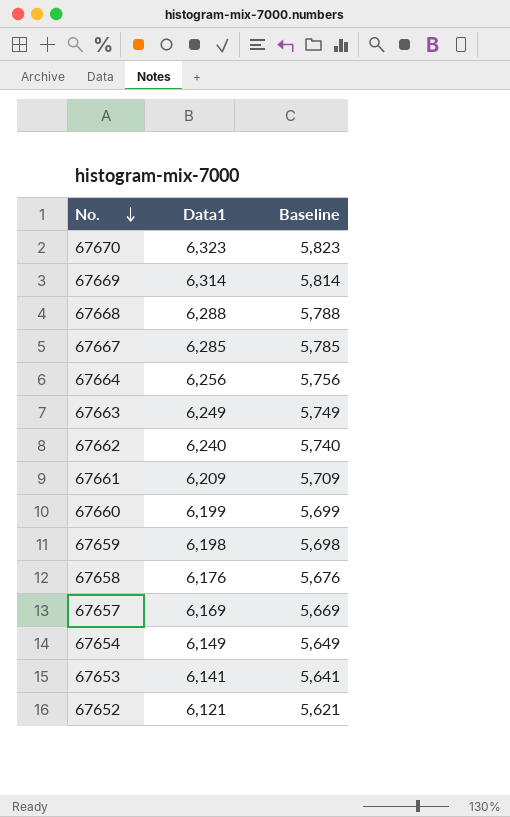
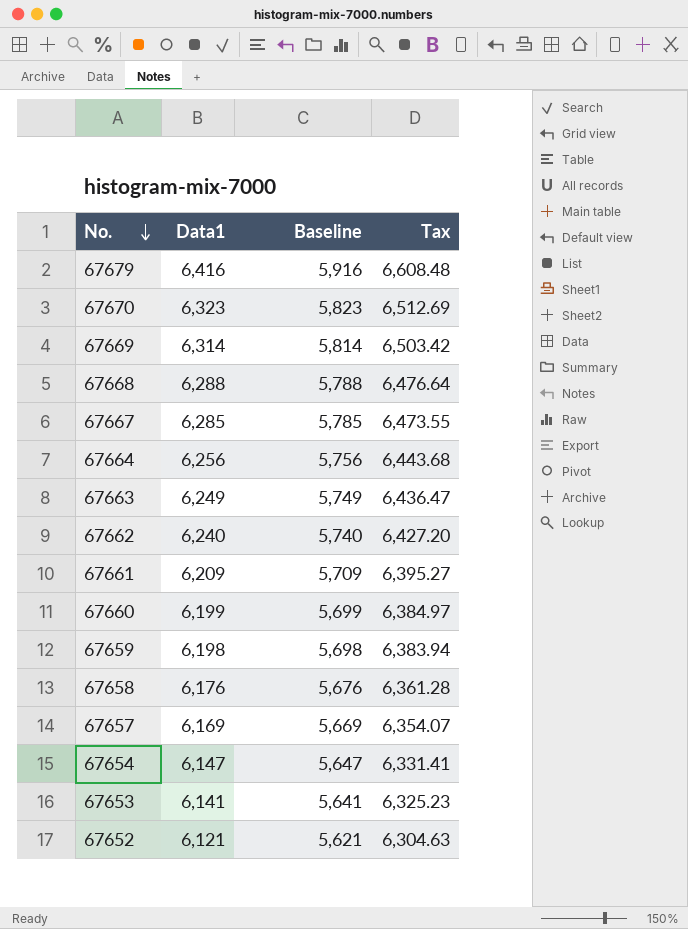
column Tax | formula: none -> [Data1] * 1.03
row 67679: none -> 6,416 | 5,916 | 6,608.48
67654 | Data1: 6,149 -> 6,147
67654 | Baseline: 5,649 -> 5,647

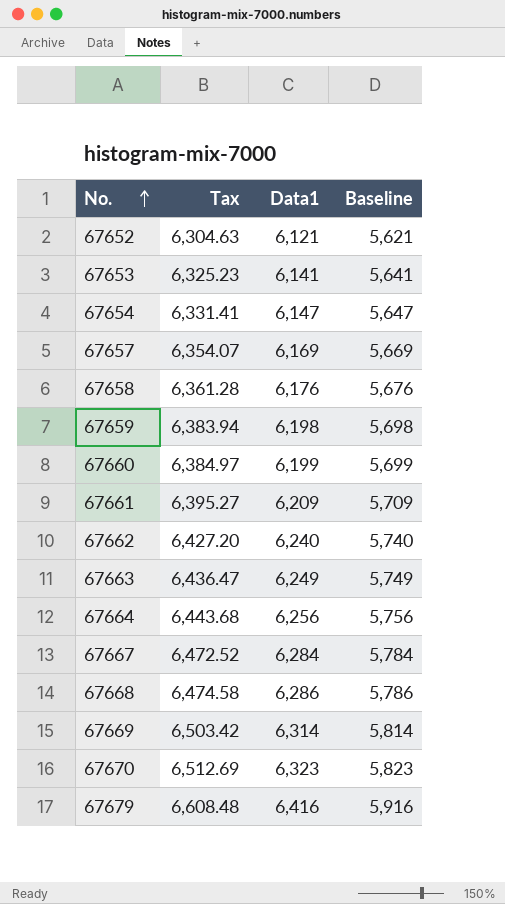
row order: No. descending -> No. ascending
column Tax | position: 4 -> 2
67667 | Tax: 6,473.55 -> 6,472.52
67667 | Data1: 6,285 -> 6,284
67667 | Baseline: 5,785 -> 5,784
67668 | Tax: 6,476.64 -> 6,474.58
67668 | Data1: 6,288 -> 6,286
67668 | Baseline: 5,788 -> 5,786

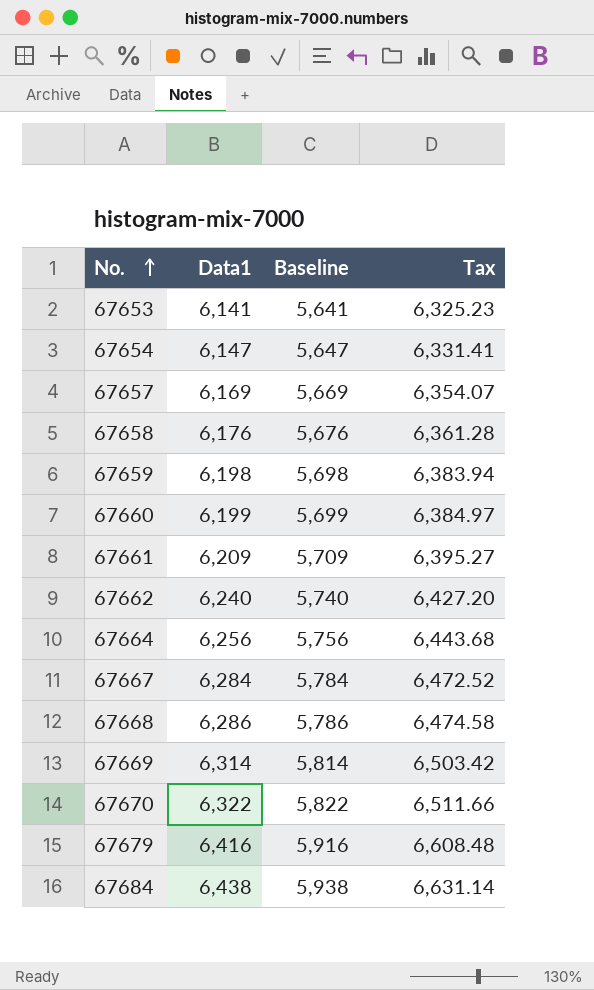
column Tax | position: 2 -> 4
row 67652: 6,304.63 | 6,121 | 5,621 -> none
row 67663: 6,436.47 | 6,249 | 5,749 -> none
67670 | Data1: 6,323 -> 6,322
67670 | Baseline: 5,823 -> 5,822
67670 | Tax: 6,512.69 -> 6,511.66
row 67684: none -> 6,438 | 5,938 | 6,631.14

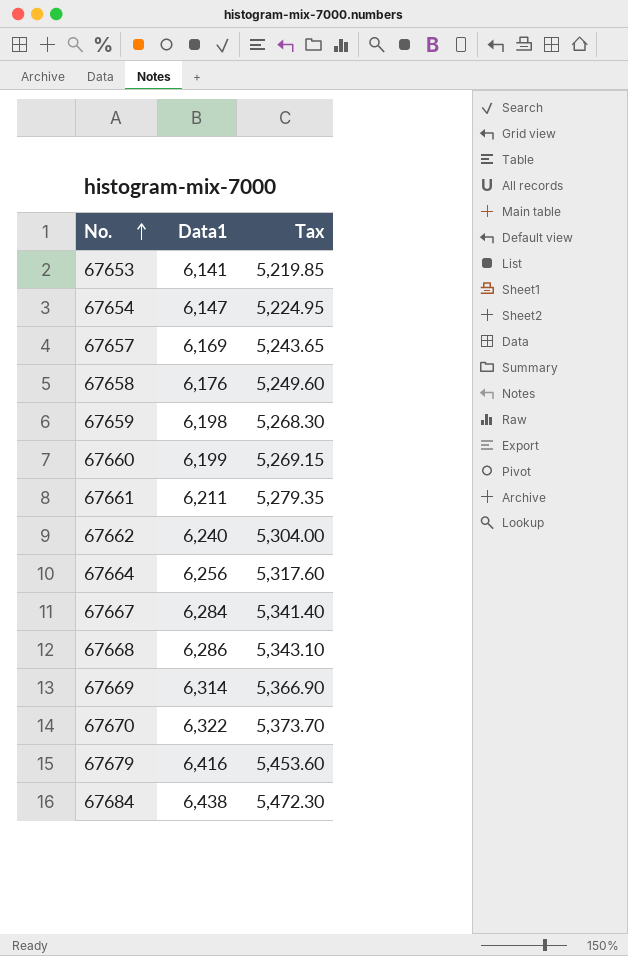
column Baseline | formula: [Data1] - 500 -> none
column Tax | formula: [Data1] * 1.03 -> [Data1] * 0.85
67661 | Data1: 6,209 -> 6,211

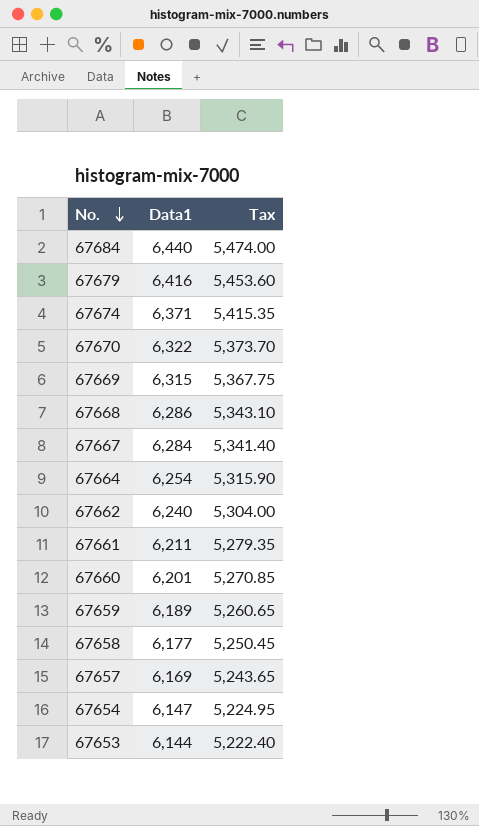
row order: No. ascending -> No. descending
67684 | Data1: 6,438 -> 6,440
67684 | Tax: 5,472.30 -> 5,474.00
row 67674: none -> 6,371 | 5,415.35
67669 | Data1: 6,314 -> 6,315
67669 | Tax: 5,366.90 -> 5,367.75
67664 | Data1: 6,256 -> 6,254
67664 | Tax: 5,317.60 -> 5,315.90
67660 | Data1: 6,199 -> 6,201
67660 | Tax: 5,269.15 -> 5,270.85
67659 | Data1: 6,198 -> 6,189
67659 | Tax: 5,268.30 -> 5,260.65
67658 | Data1: 6,176 -> 6,177
67658 | Tax: 5,249.60 -> 5,250.45
67653 | Data1: 6,141 -> 6,144
67653 | Tax: 5,219.85 -> 5,222.40

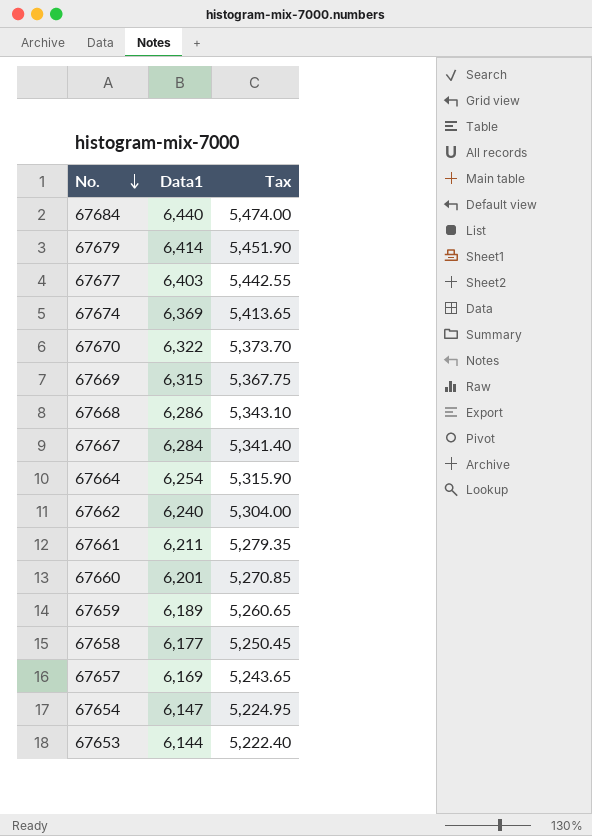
67679 | Data1: 6,416 -> 6,414
67679 | Tax: 5,453.60 -> 5,451.90
row 67677: none -> 6,403 | 5,442.55
67674 | Data1: 6,371 -> 6,369
67674 | Tax: 5,415.35 -> 5,413.65

